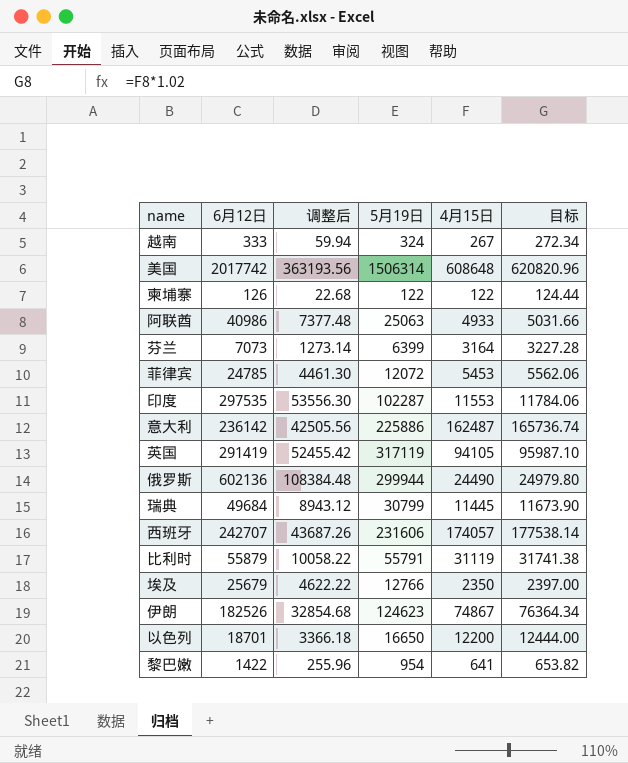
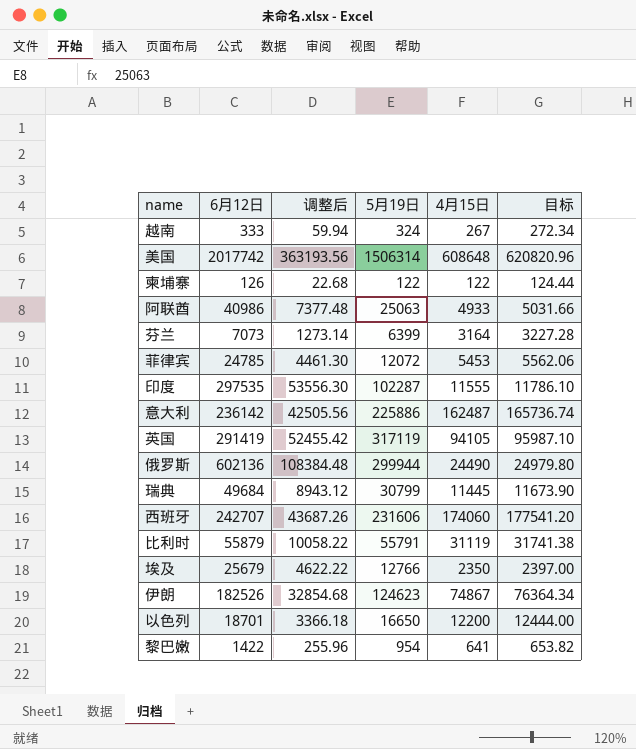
印度 | 4月15日: 11553 -> 11555
印度 | 目标: 11784.06 -> 11786.10
西班牙 | 4月15日: 174057 -> 174060
西班牙 | 目标: 177538.14 -> 177541.20

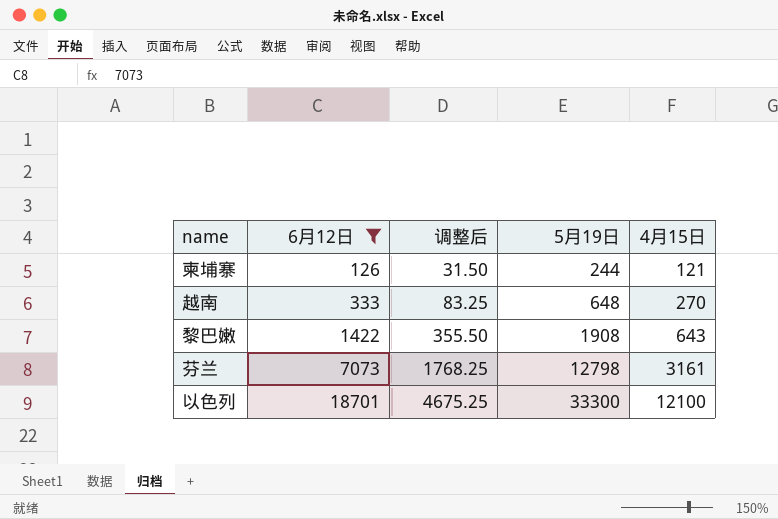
filter: none -> 6月12日 <= 18701
row order: none -> 6月12日 ascending
column 目标 | formula: [4月15日] * 1.02 -> none
column 调整后 | formula: [6月12日] * 0.18 -> [6月12日] * 0.25
柬埔寨 | 5月19日: 122 -> 244
柬埔寨 | 4月15日: 122 -> 121
越南 | 5月19日: 324 -> 648
越南 | 4月15日: 267 -> 270
黎巴嫩 | 5月19日: 954 -> 1908
黎巴嫩 | 4月15日: 641 -> 643
芬兰 | 5月19日: 6399 -> 12798
芬兰 | 4月15日: 3164 -> 3161
以色列 | 5月19日: 16650 -> 33300
以色列 | 4月15日: 12200 -> 12100

